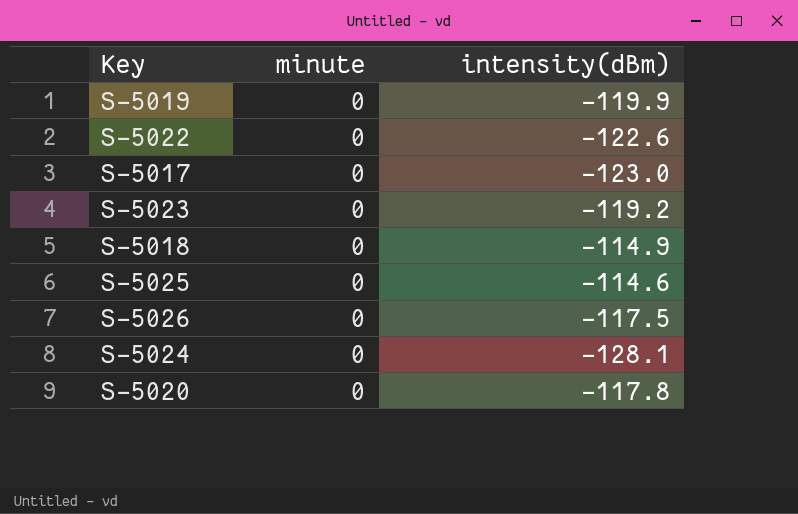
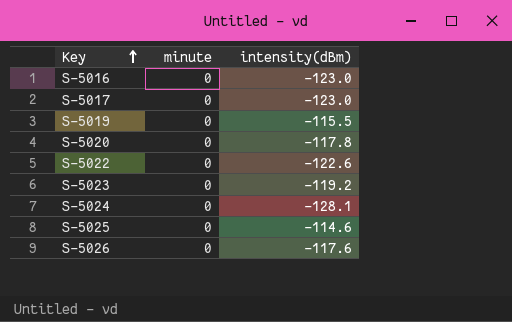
row order: none -> Key ascending
row S-5018: 0 | -114.9 -> none
row S-5016: none -> 0 | -123.0
S-5019 | intensity(dBm): -119.9 -> -115.5
S-5026 | intensity(dBm): -117.5 -> -117.6

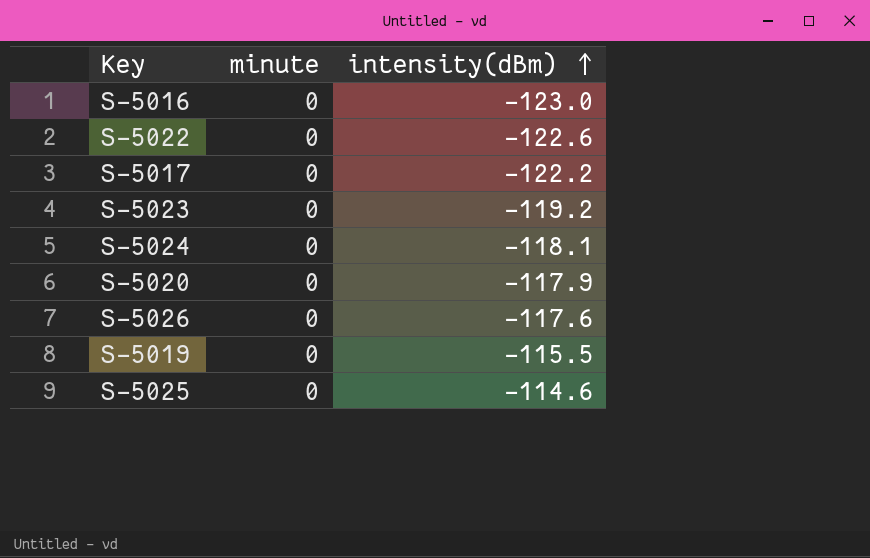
row order: Key ascending -> intensity(dBm) ascending
S-5017 | intensity(dBm): -123.0 -> -122.2
S-5024 | intensity(dBm): -128.1 -> -118.1
S-5020 | intensity(dBm): -117.8 -> -117.9

